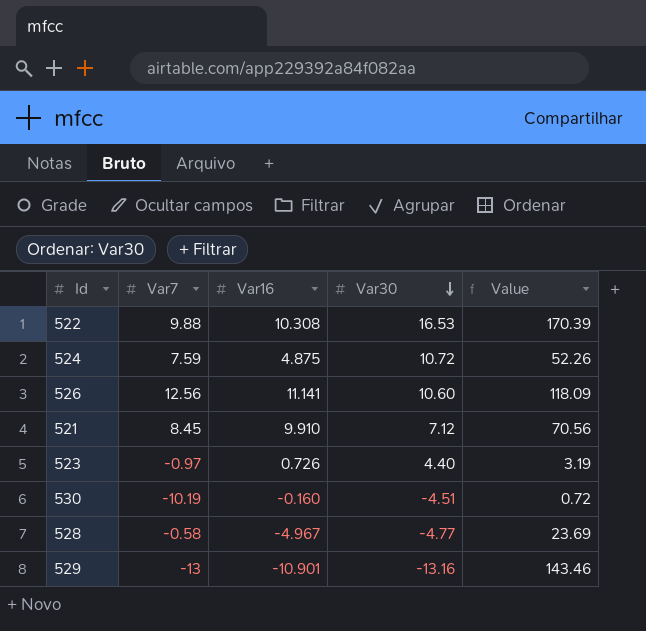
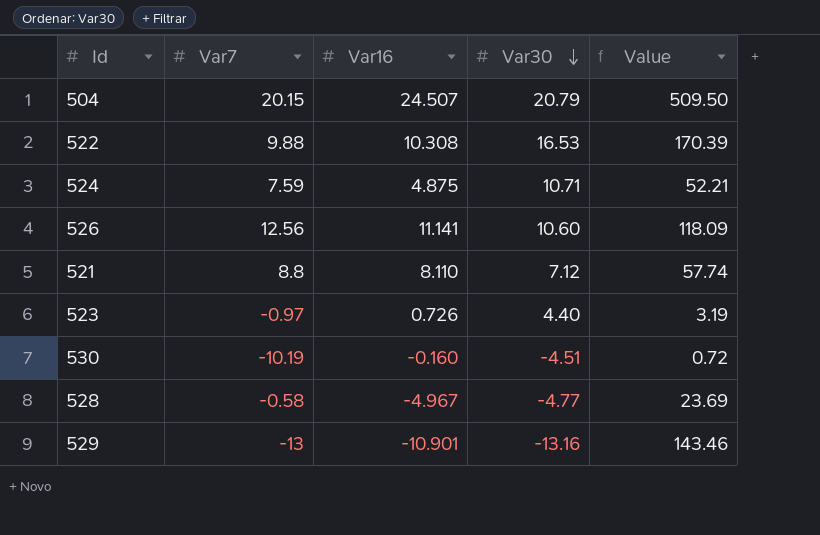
row 504: none -> 20.15 | 24.507 | 20.79 | 509.50
524 | Var30: 10.72 -> 10.71
524 | Value: 52.26 -> 52.21
521 | Var7: 8.45 -> 8.8
521 | Var16: 9.910 -> 8.110
521 | Value: 70.56 -> 57.74

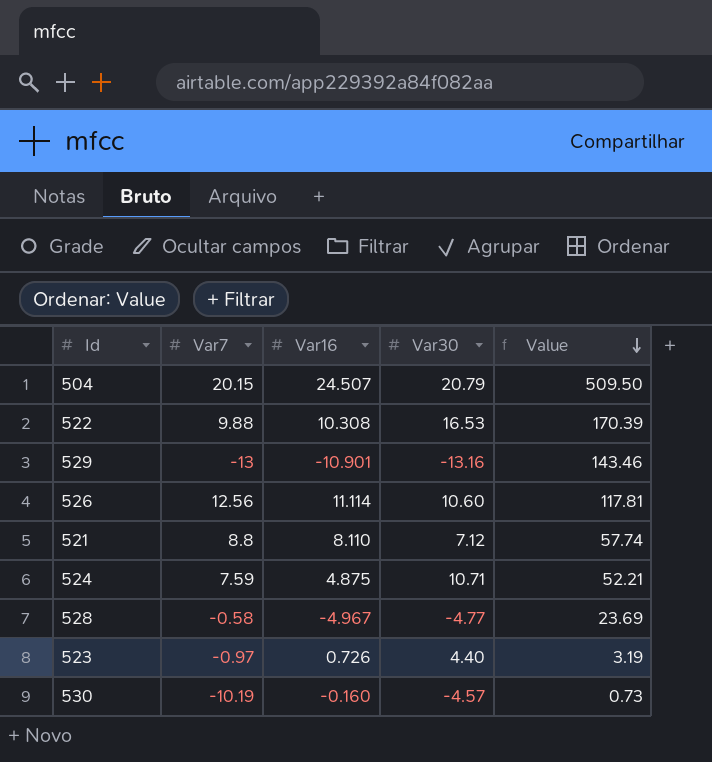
row order: Var30 descending -> Value descending
526 | Var16: 11.141 -> 11.114
526 | Value: 118.09 -> 117.81
530 | Var30: -4.51 -> -4.57
530 | Value: 0.72 -> 0.73

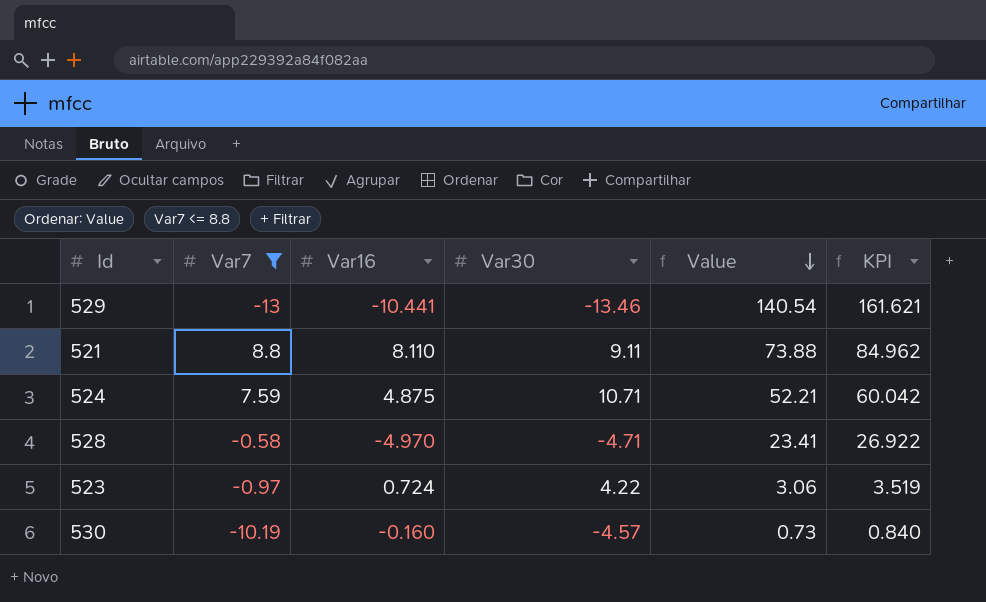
filter: none -> Var7 <= 8.8
column KPI | formula: none -> [Value] * 1.15
529 | Var16: -10.901 -> -10.441
529 | Var30: -13.16 -> -13.46
529 | Value: 143.46 -> 140.54
521 | Var30: 7.12 -> 9.11
521 | Value: 57.74 -> 73.88
528 | Var16: -4.967 -> -4.970
528 | Var30: -4.77 -> -4.71
528 | Value: 23.69 -> 23.41
523 | Var16: 0.726 -> 0.724
523 | Var30: 4.40 -> 4.22
523 | Value: 3.19 -> 3.06

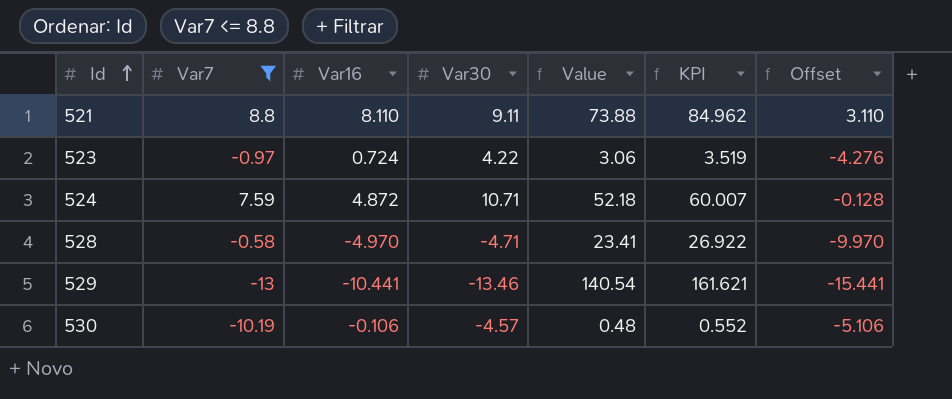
row order: Value descending -> Id ascending
column Offset | formula: none -> [Var16] - 5
524 | Var16: 4.875 -> 4.872
524 | Value: 52.21 -> 52.18
524 | KPI: 60.042 -> 60.007
530 | Var16: -0.160 -> -0.106
530 | Value: 0.73 -> 0.48
530 | KPI: 0.840 -> 0.552

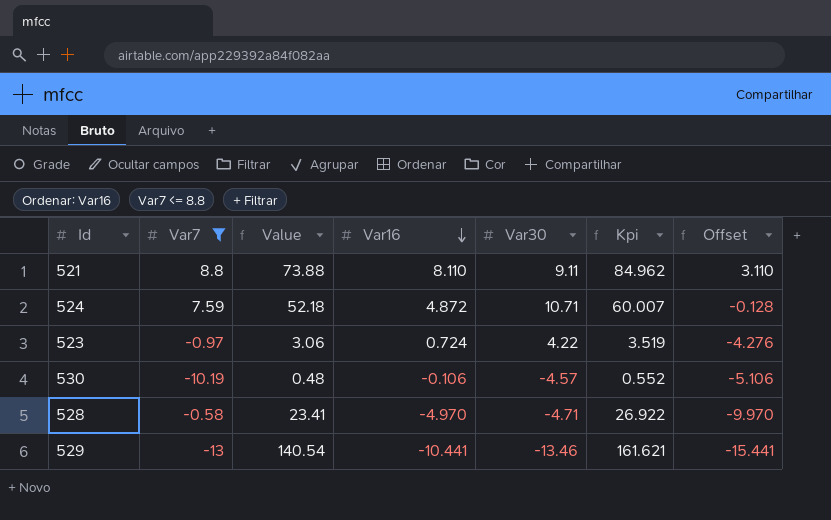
row order: Id ascending -> Var16 descending
column Value | position: 5 -> 3
column name: KPI -> Kpi

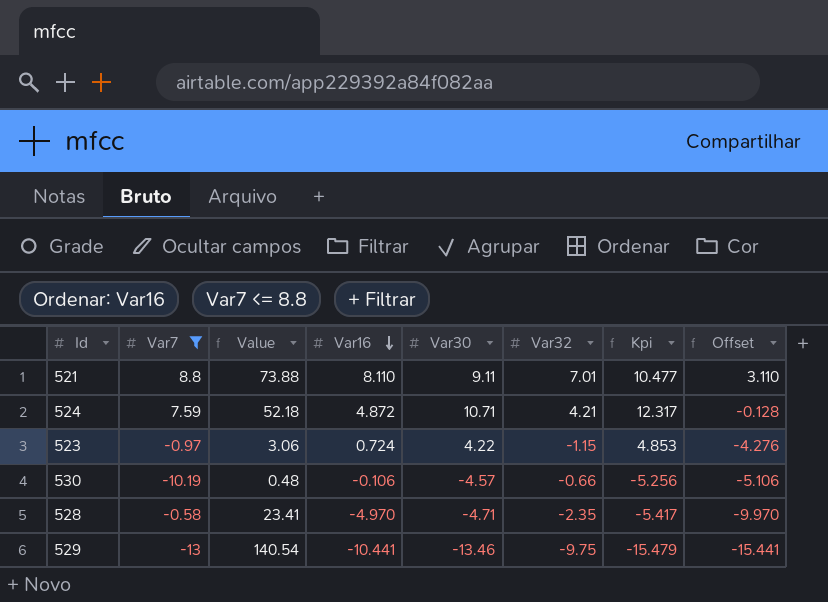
column Var32 | position: none -> 6
column Kpi | formula: [Value] * 1.15 -> [Var30] * 1.15

